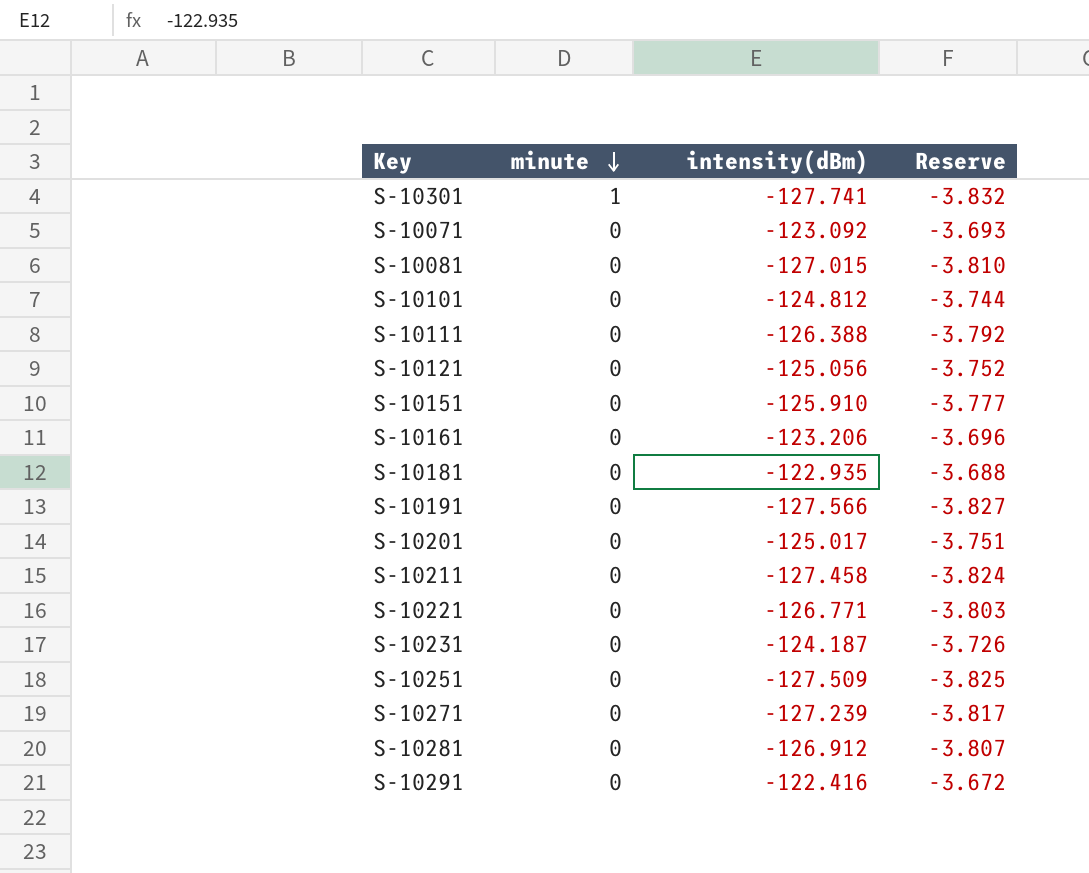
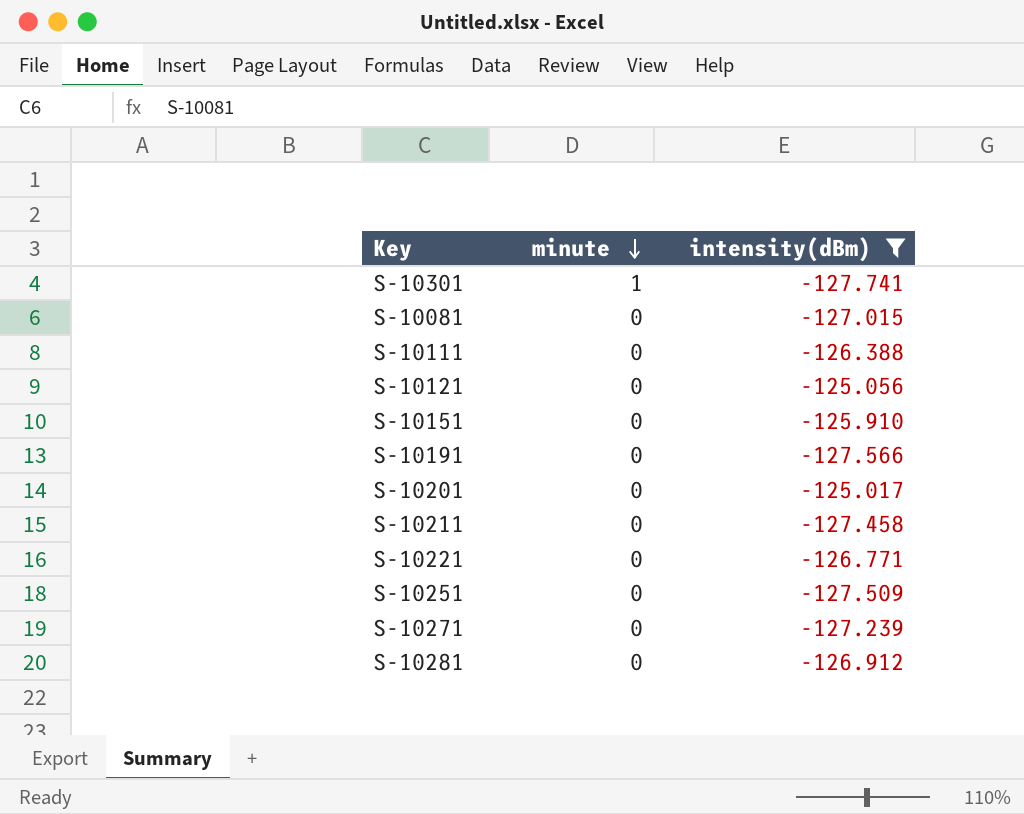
filter: none -> intensity(dBm) <= -125.017
column Reserve | formula: [intensity(dBm)] * 0.03 -> none

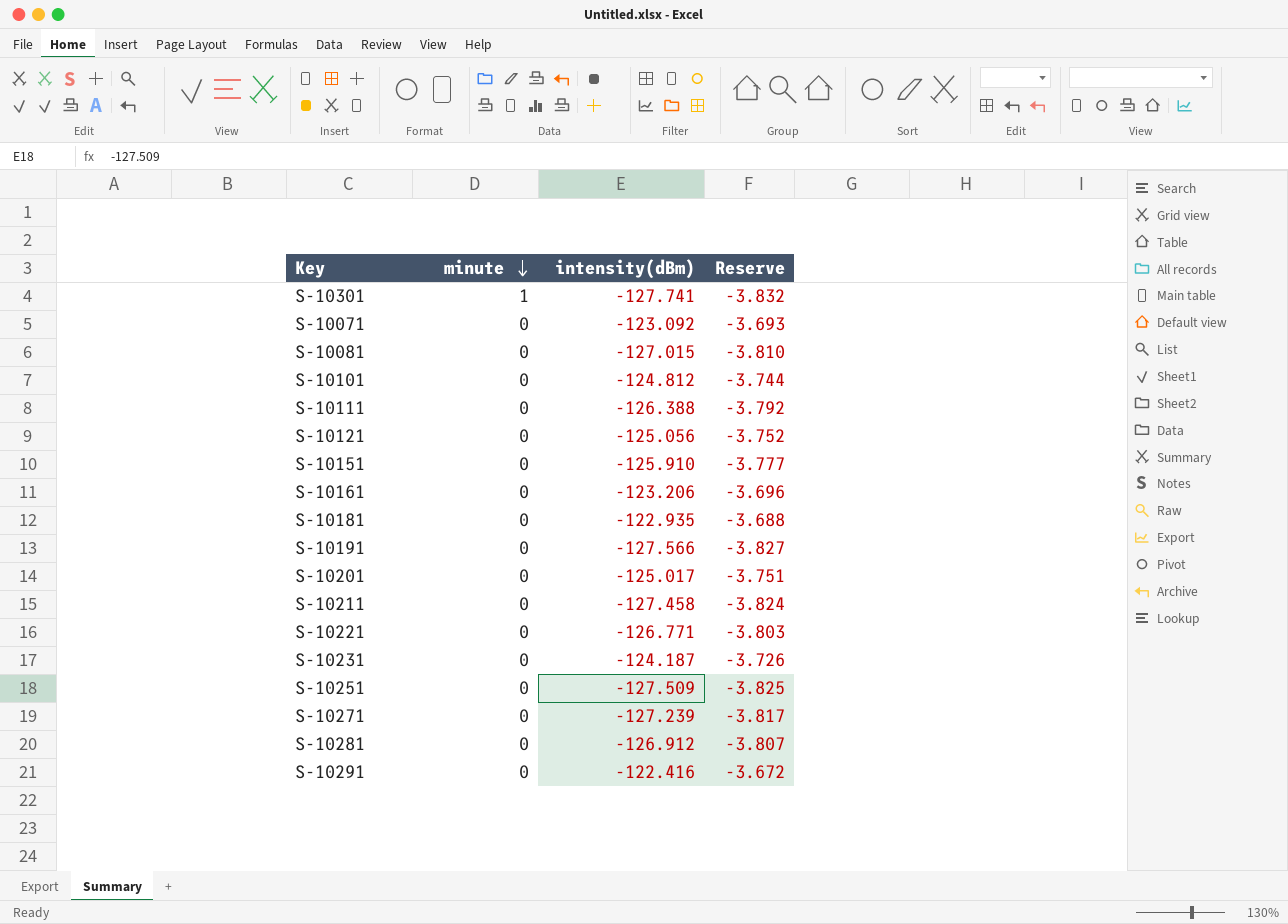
filter: intensity(dBm) <= -125.017 -> none
column Reserve | formula: none -> [intensity(dBm)] * 0.03

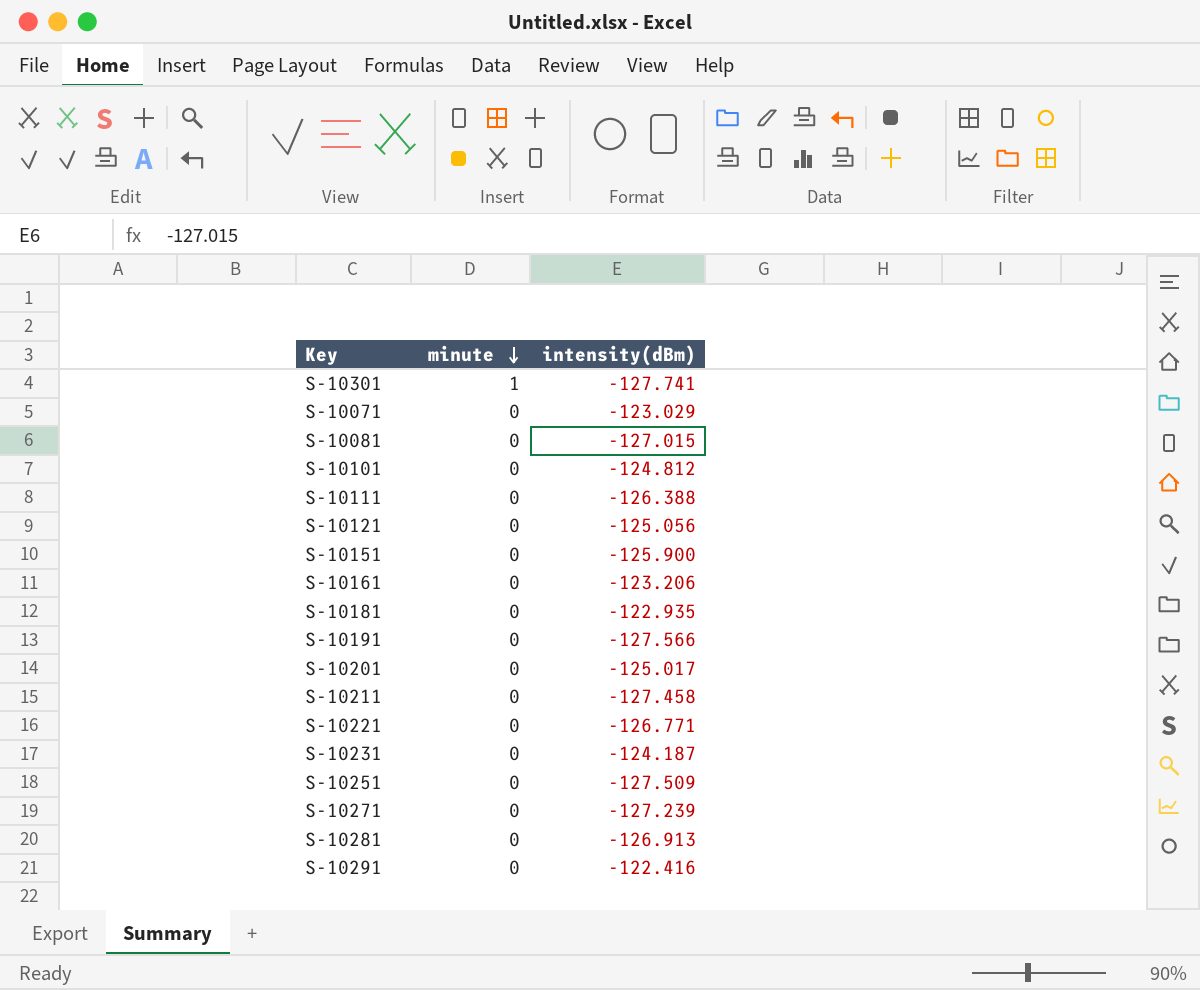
column Reserve | formula: [intensity(dBm)] * 0.03 -> none
S-10071 | intensity(dBm): -123.092 -> -123.029
S-10151 | intensity(dBm): -125.910 -> -125.900
S-10281 | intensity(dBm): -126.912 -> -126.913

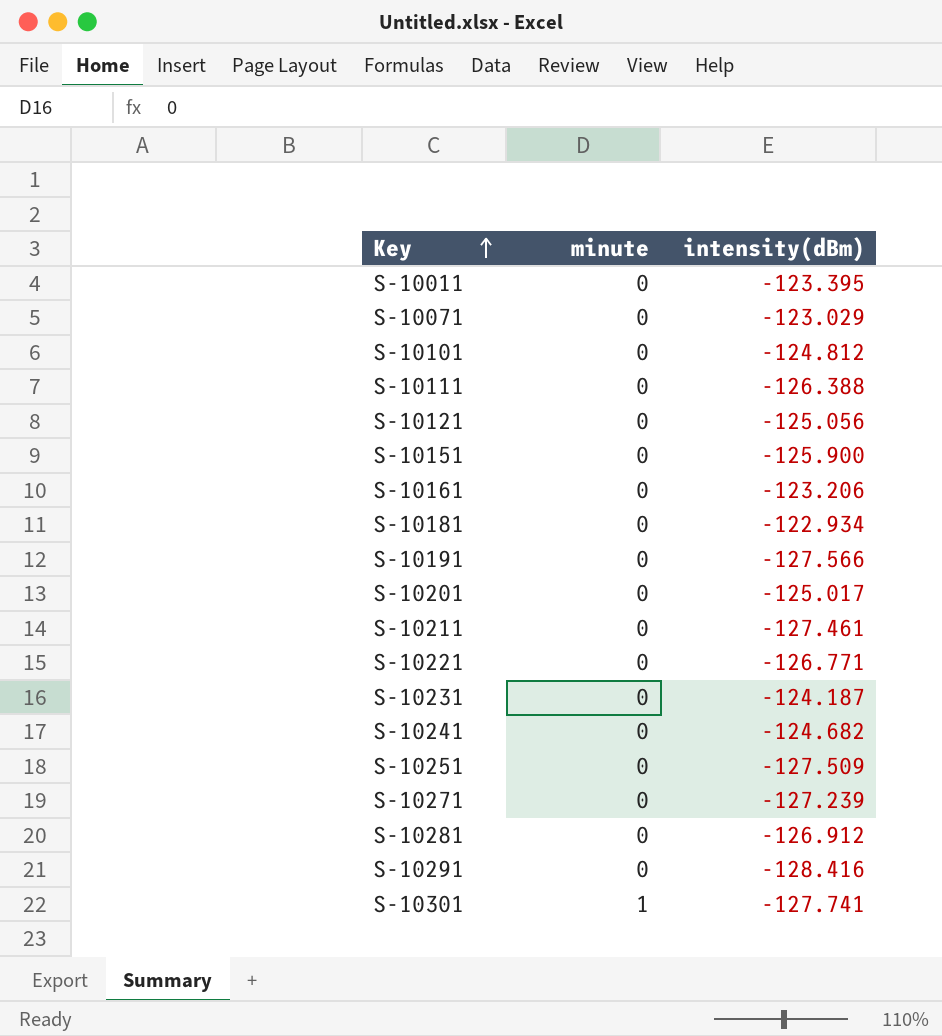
row order: minute descending -> Key ascending
row S-10081: 0 | -127.015 -> none
row S-10011: none -> 0 | -123.395
S-10181 | intensity(dBm): -122.935 -> -122.934
S-10211 | intensity(dBm): -127.458 -> -127.461
row S-10241: none -> 0 | -124.682
S-10281 | intensity(dBm): -126.913 -> -126.912
S-10291 | intensity(dBm): -122.416 -> -128.416

